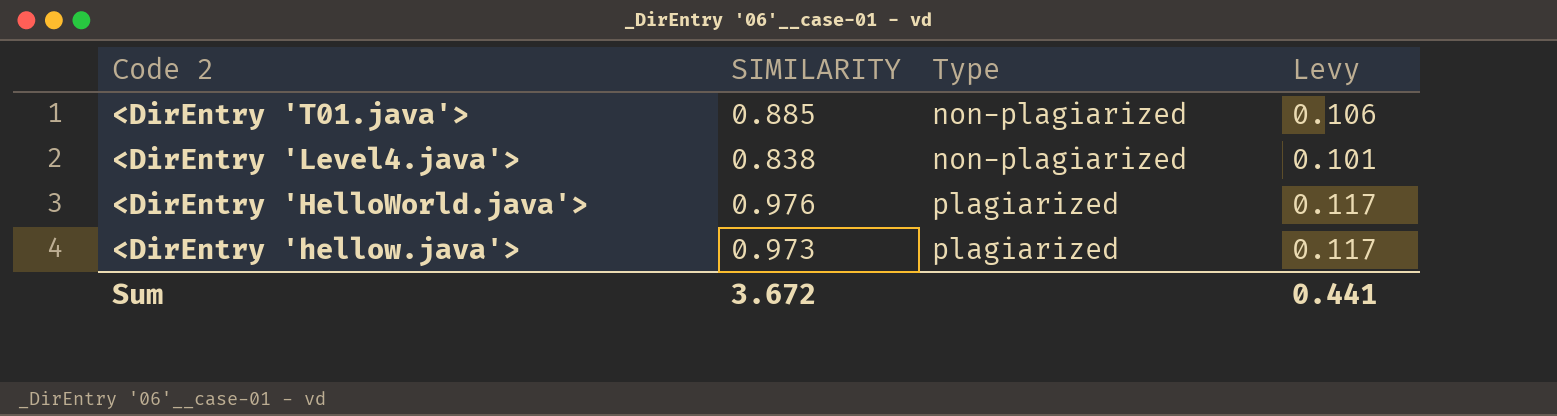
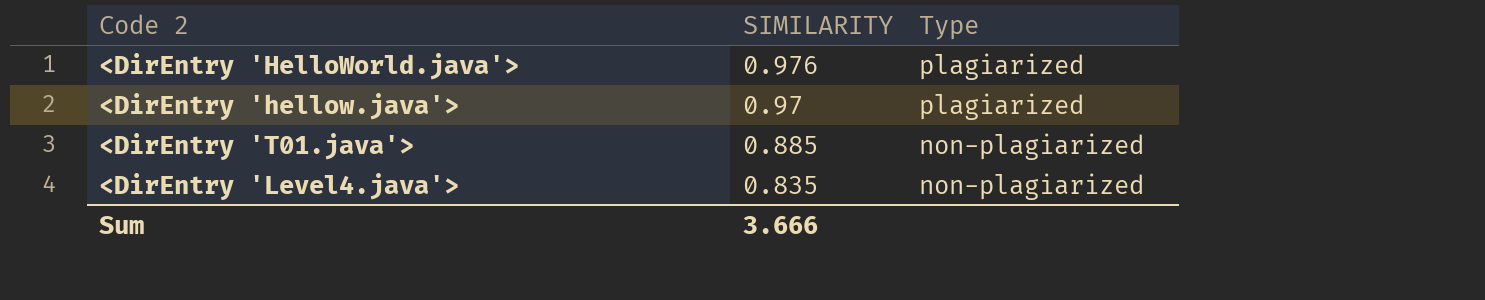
row order: Code 2 descending -> SIMILARITY descending
column Levy | formula: [SIMILARITY] * 0.12 -> none
<DirEntry 'hellow.java'> | SIMILARITY: 0.973 -> 0.97
<DirEntry 'Level4.java'> | SIMILARITY: 0.838 -> 0.835
Sum | SIMILARITY: 3.672 -> 3.666

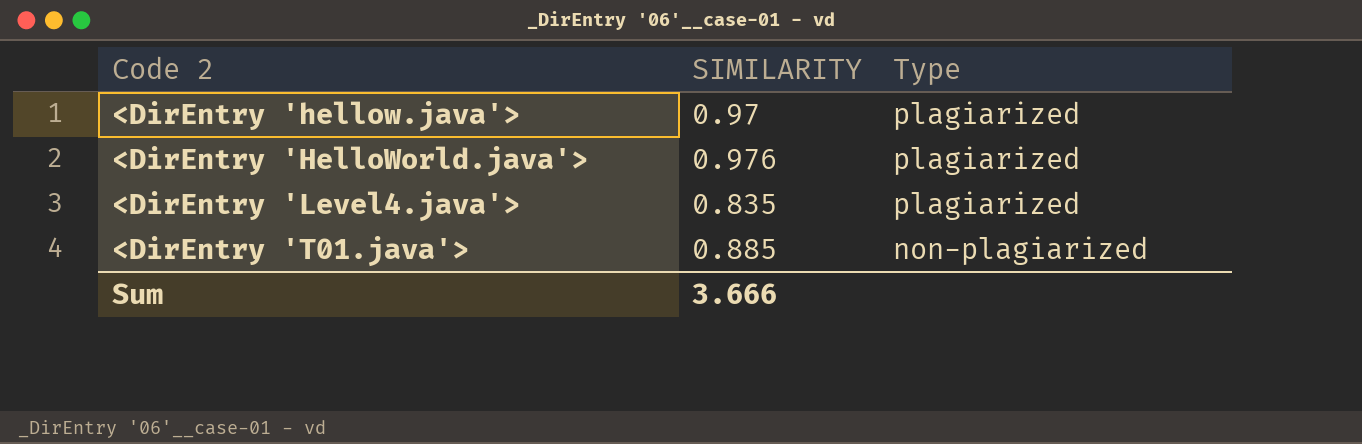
row order: SIMILARITY descending -> Code 2 ascending
<DirEntry 'Level4.java'> | Type: non-plagiarized -> plagiarized

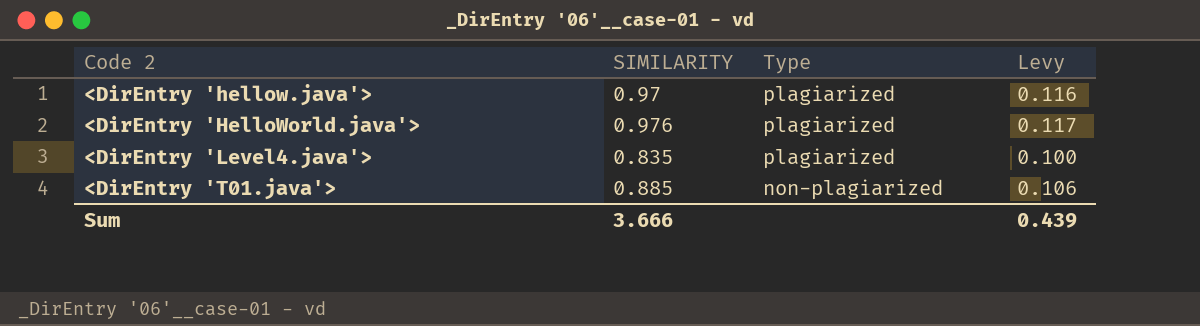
column Levy | formula: none -> [SIMILARITY] * 0.12

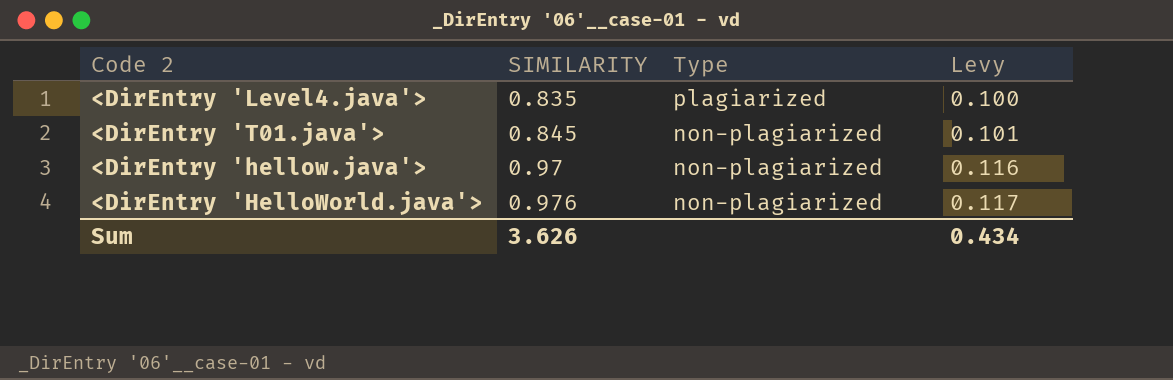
row order: Code 2 ascending -> SIMILARITY ascending
<DirEntry 'T01.java'> | SIMILARITY: 0.885 -> 0.845
<DirEntry 'T01.java'> | Levy: 0.106 -> 0.101
<DirEntry 'hellow.java'> | Type: plagiarized -> non-plagiarized
<DirEntry 'HelloWorld.java'> | Type: plagiarized -> non-plagiarized
Sum | SIMILARITY: 3.666 -> 3.626
Sum | Levy: 0.439 -> 0.434

